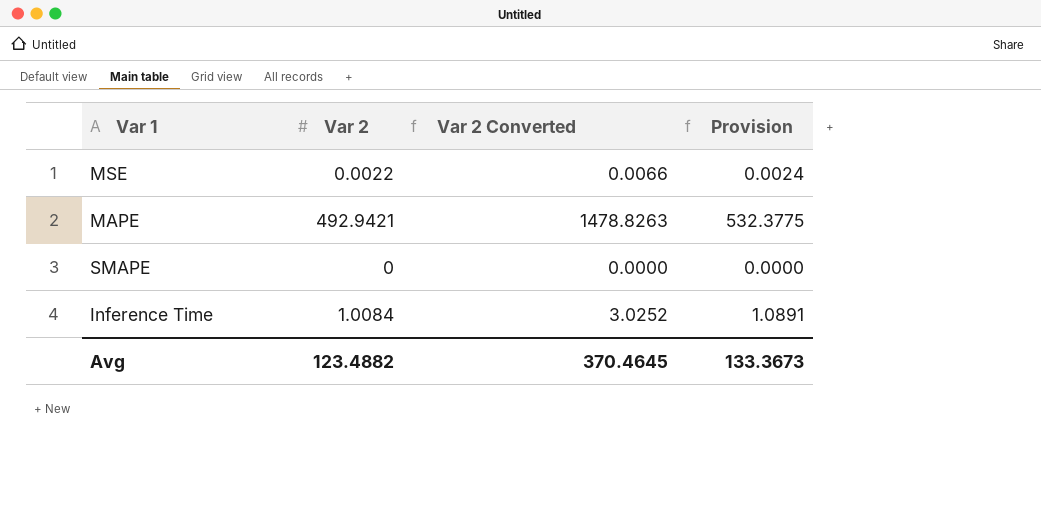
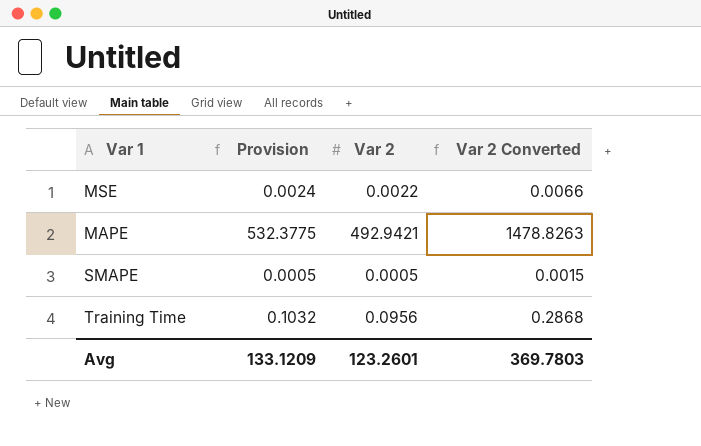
column Provision | position: 4 -> 2
row Inference Time: 1.0084 | 3.0252 | 1.0891 -> none
SMAPE | Provision: 0.0000 -> 0.0005
SMAPE | Var 2: 0 -> 0.0005
SMAPE | Var 2 Converted: 0.0000 -> 0.0015
row Training Time: none -> 0.1032 | 0.0956 | 0.2868
Avg | Provision: 133.3673 -> 133.1209
Avg | Var 2: 123.4882 -> 123.2601
Avg | Var 2 Converted: 370.4645 -> 369.7803

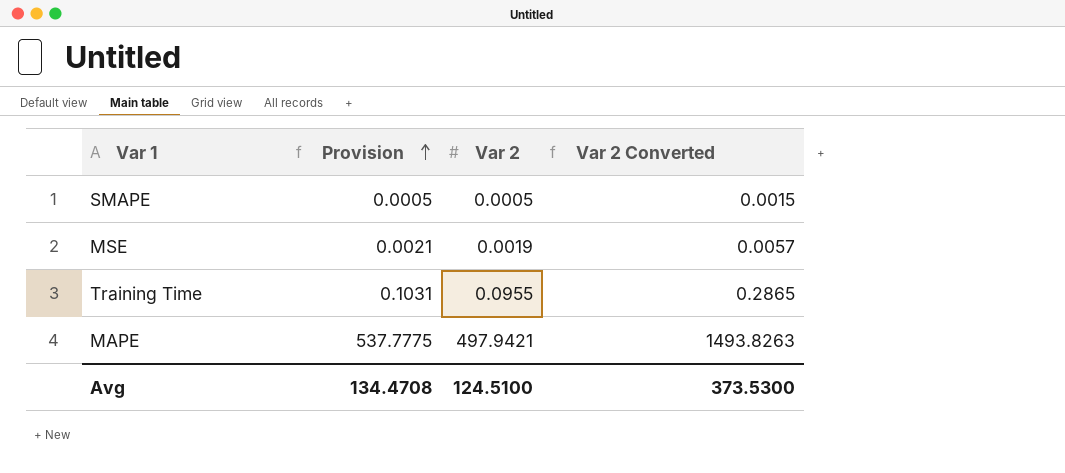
row order: none -> Provision ascending
MSE | Provision: 0.0024 -> 0.0021
MSE | Var 2: 0.0022 -> 0.0019
MSE | Var 2 Converted: 0.0066 -> 0.0057
Training Time | Provision: 0.1032 -> 0.1031
Training Time | Var 2: 0.0956 -> 0.0955
Training Time | Var 2 Converted: 0.2868 -> 0.2865
MAPE | Provision: 532.3775 -> 537.7775
MAPE | Var 2: 492.9421 -> 497.9421
MAPE | Var 2 Converted: 1478.8263 -> 1493.8263
Avg | Provision: 133.1209 -> 134.4708
Avg | Var 2: 123.2601 -> 124.5100
Avg | Var 2 Converted: 369.7803 -> 373.5300

